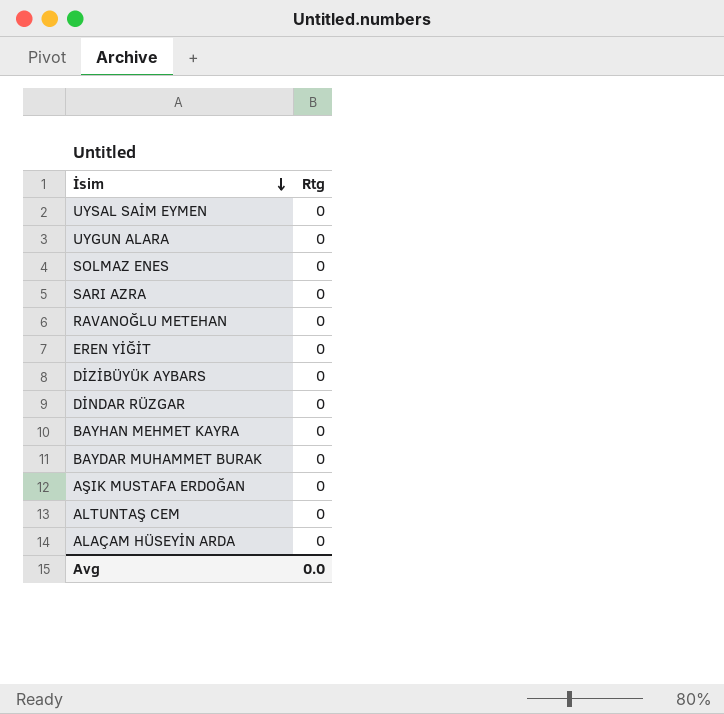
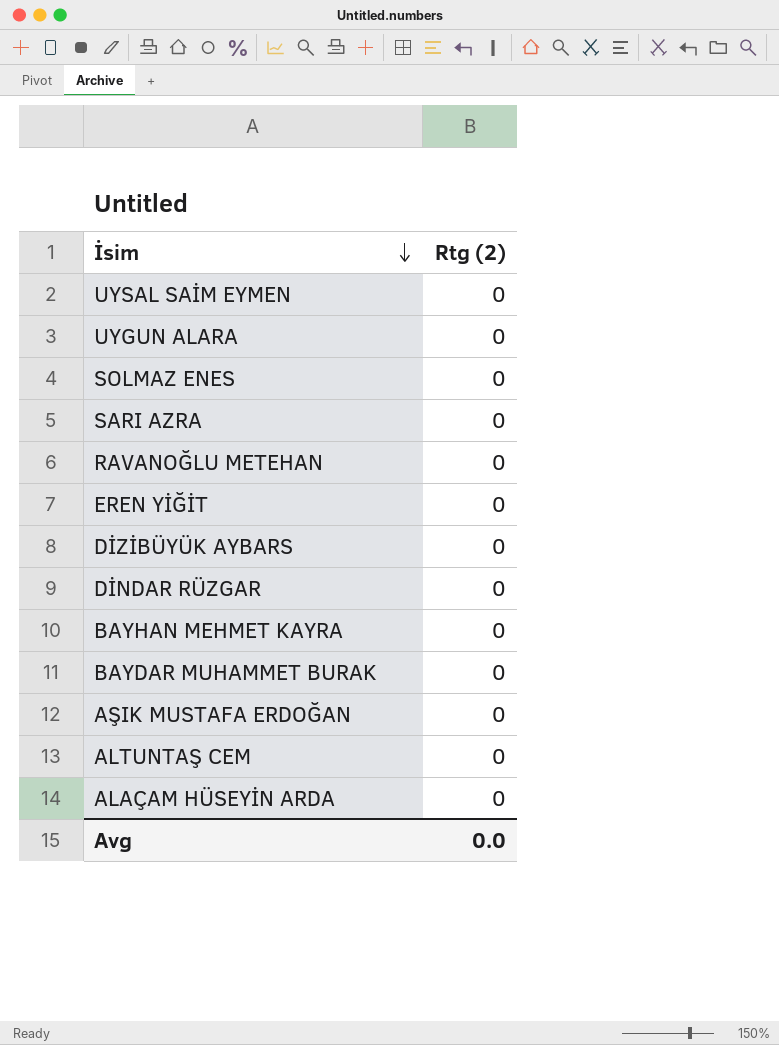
column name: Rtg -> Rtg (2)

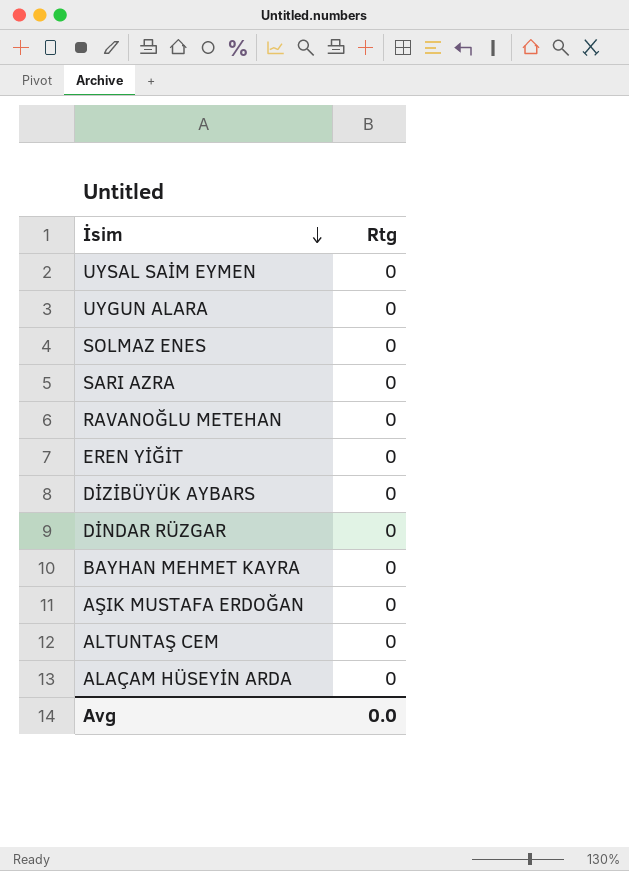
column name: Rtg (2) -> Rtg
row BAYDAR MUHAMMET BURAK: 0 -> none

